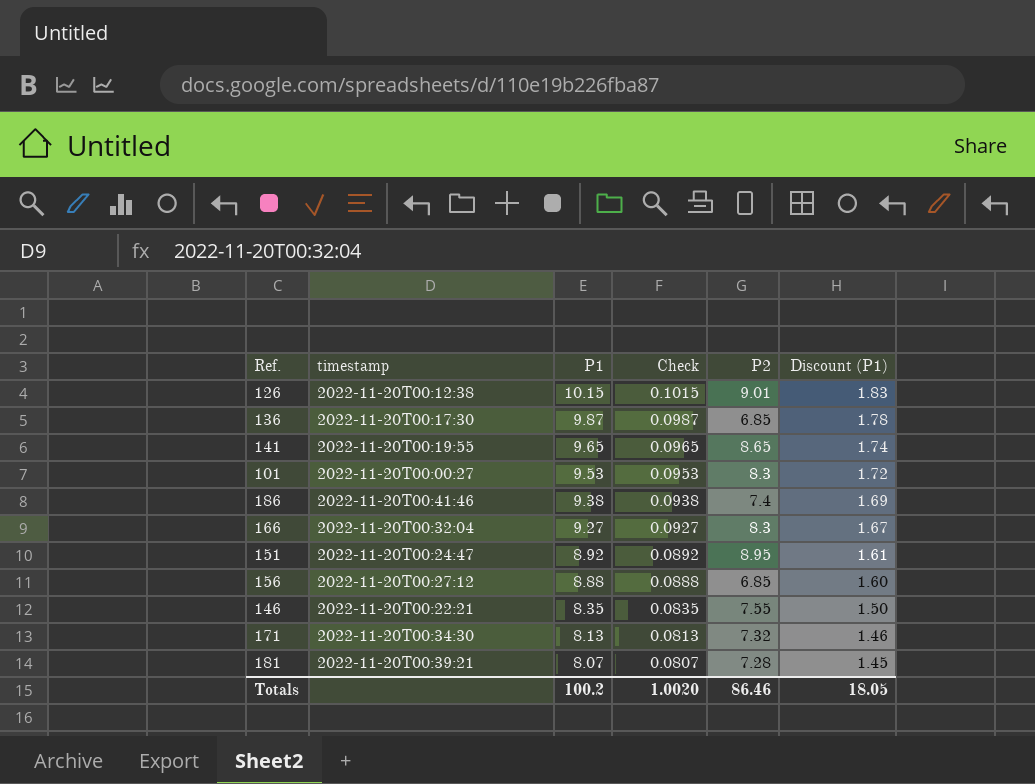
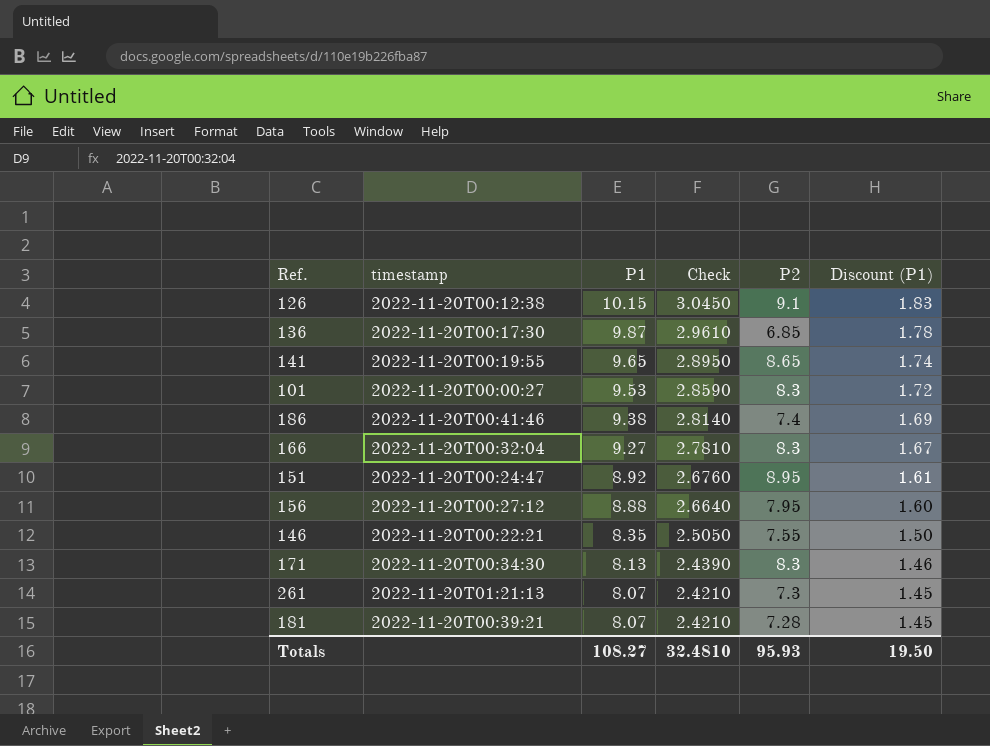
column Check | formula: [P1] * 0.01 -> [P1] * 0.3
126 | P2: 9.01 -> 9.1
156 | P2: 6.85 -> 7.95
171 | P2: 7.32 -> 8.3
row 261: none -> 2022-11-20T01:21:13 | 8.07 | 2.4210 | 7.3 | 1.45
Totals | P1: 100.2 -> 108.27
Totals | Check: 1.0020 -> 32.4810
Totals | P2: 86.46 -> 95.93
Totals | Discount (P1): 18.05 -> 19.50

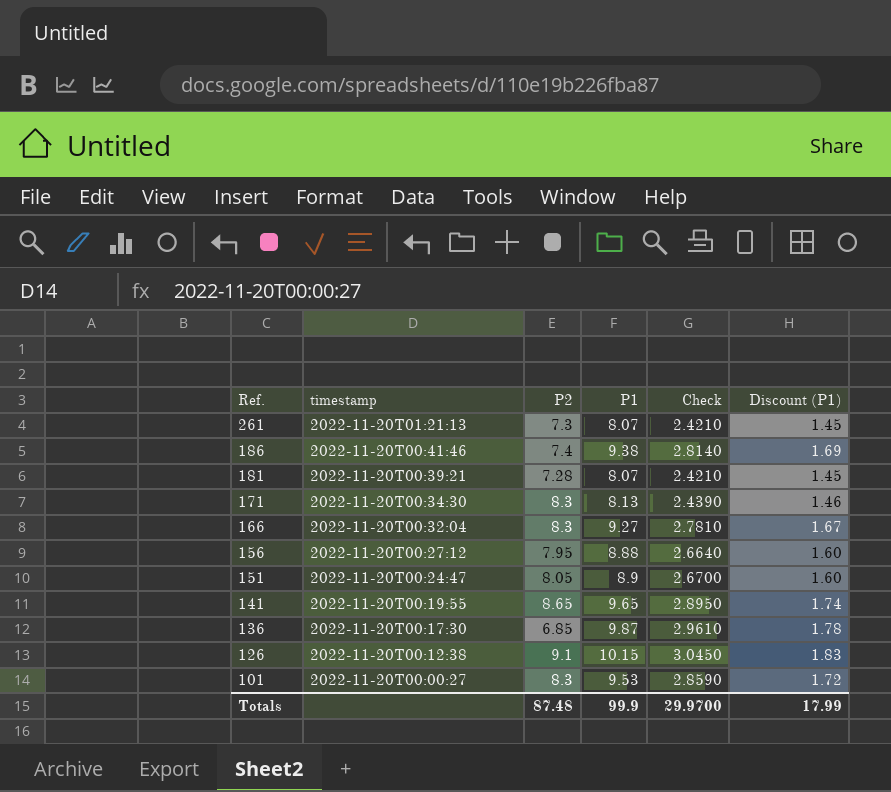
row order: P1 descending -> Ref. descending
column P2 | position: 5 -> 3
row 146: 2022-11-20T00:22:21 | 8.35 | 2.5050 | 7.55 | 1.50 -> none
151 | P2: 8.95 -> 8.05
151 | P1: 8.92 -> 8.9
151 | Check: 2.6760 -> 2.6700
151 | Discount (P1): 1.61 -> 1.60
Totals | P2: 95.93 -> 87.48
Totals | P1: 108.27 -> 99.9
Totals | Check: 32.4810 -> 29.9700
Totals | Discount (P1): 19.50 -> 17.99

